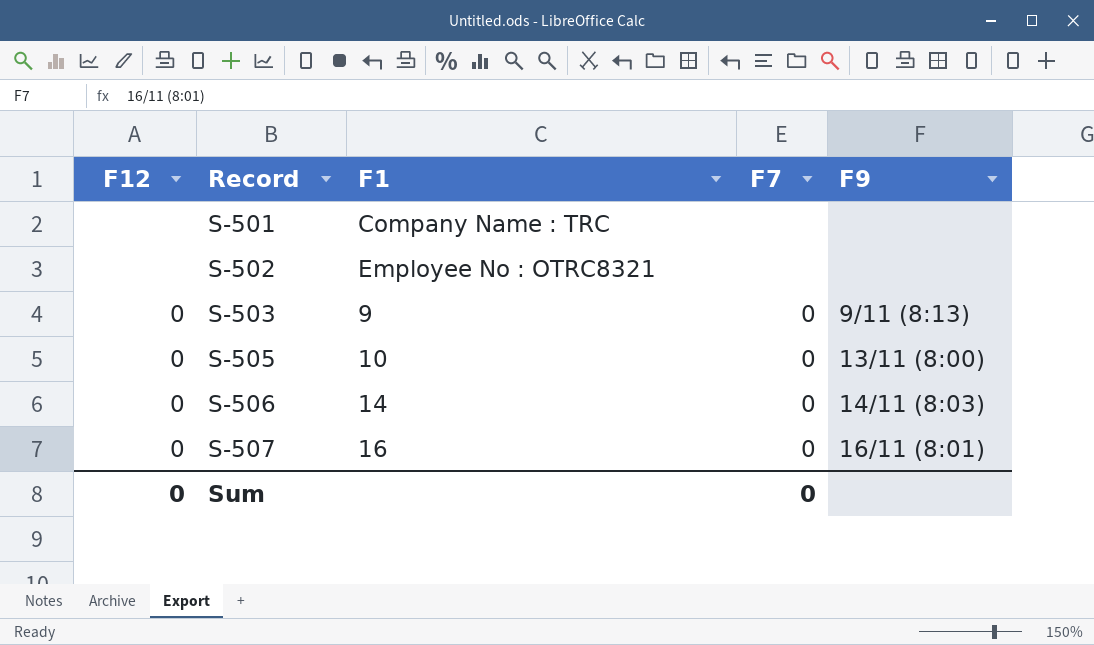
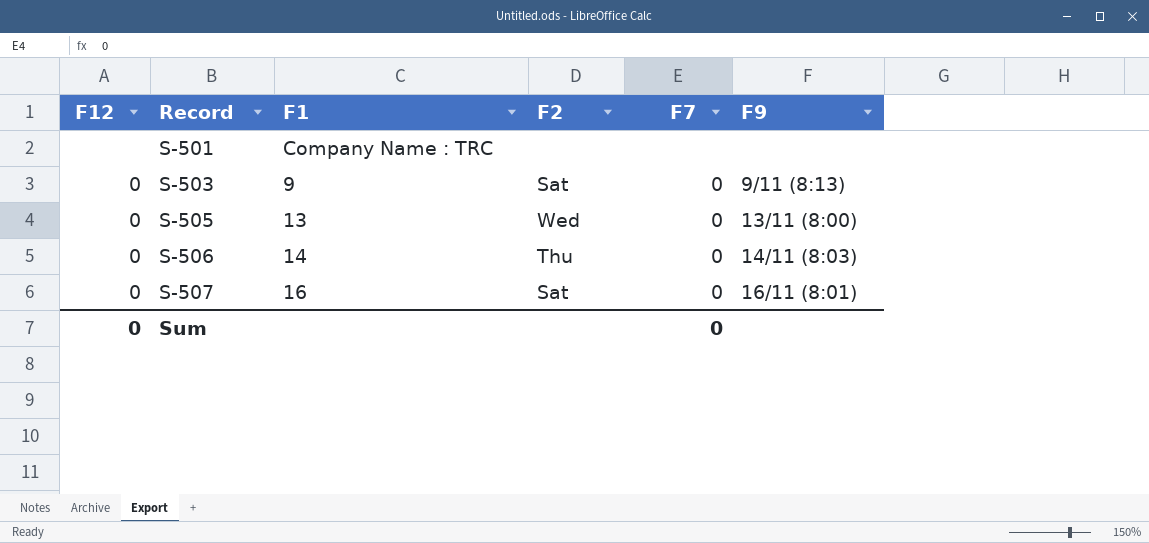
column F2 | position: none -> 4
row S-502: none | Employee No : OTRC8321 | none | none -> none
S-505 | F1: 10 -> 13

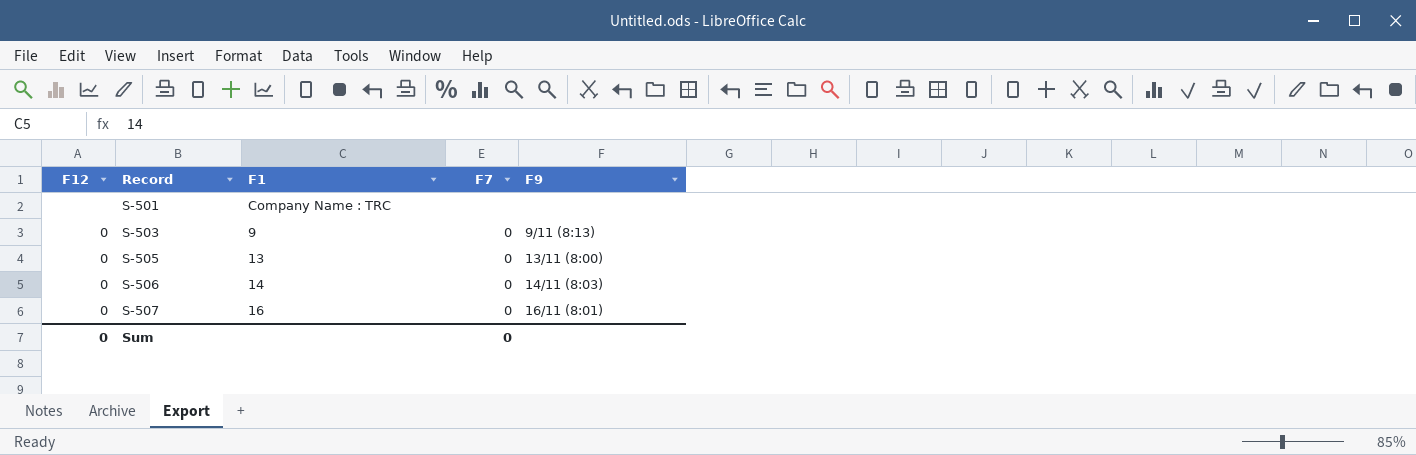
column F2 | position: 4 -> none

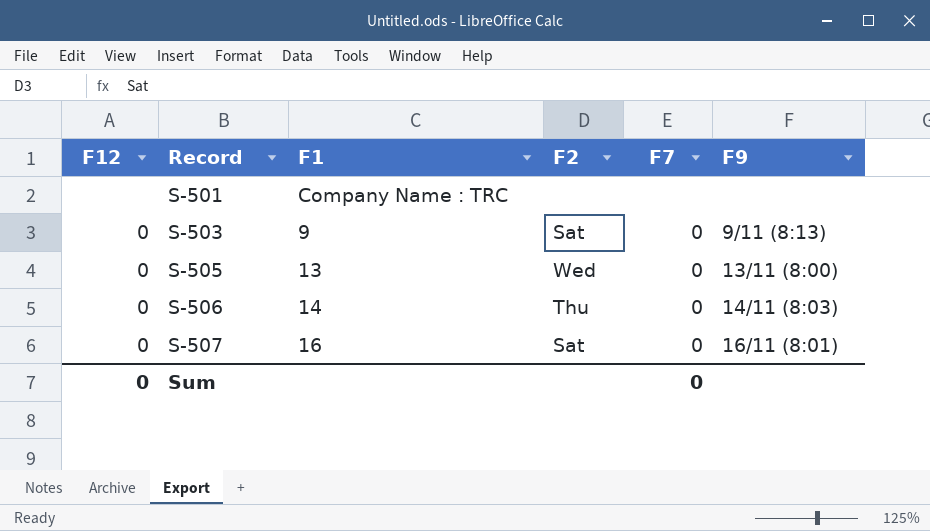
column F2 | position: none -> 4

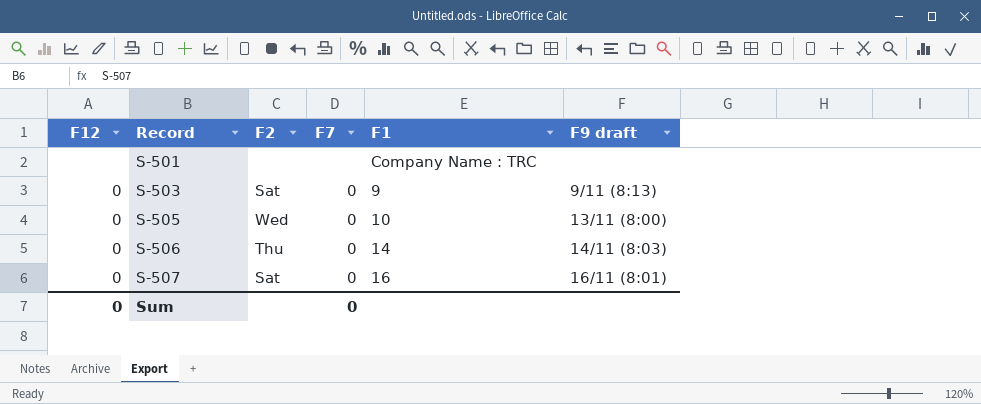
column F1 | position: 3 -> 5
column name: F9 -> F9 draft
S-505 | F1: 13 -> 10

